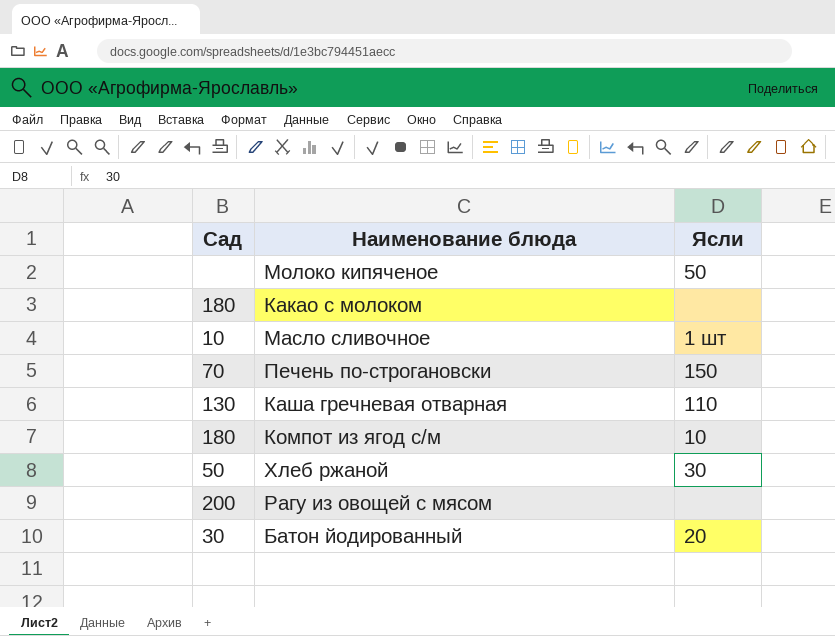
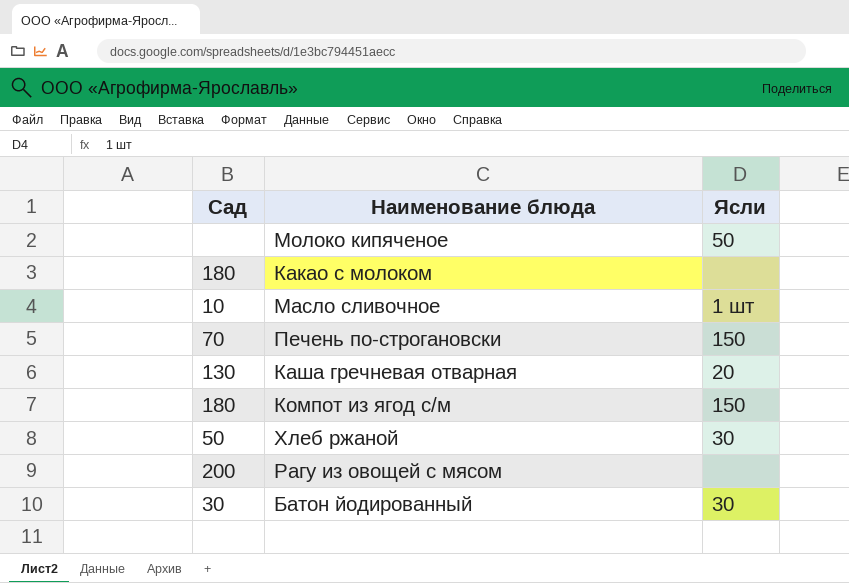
Каша гречневая отварная | Ясли: 110 -> 20
Компот из ягод с/м | Ясли: 10 -> 150
Батон йодированный | Ясли: 20 -> 30

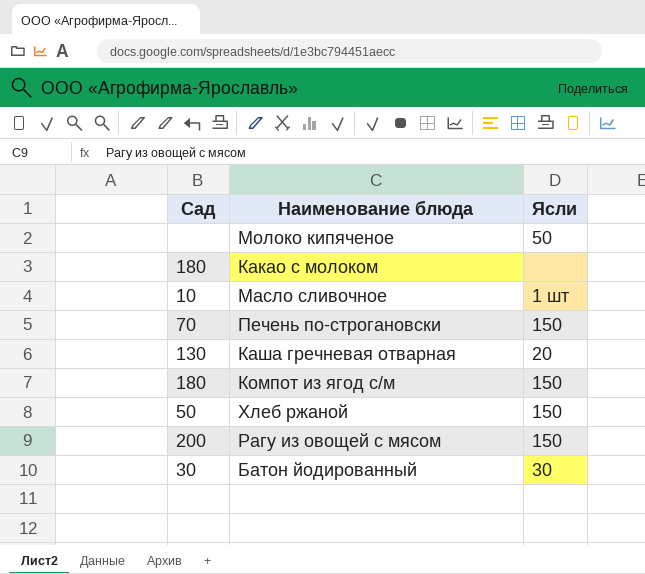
Хлеб ржаной | Ясли: 30 -> 150
Рагу из овощей с мясом | Ясли: none -> 150

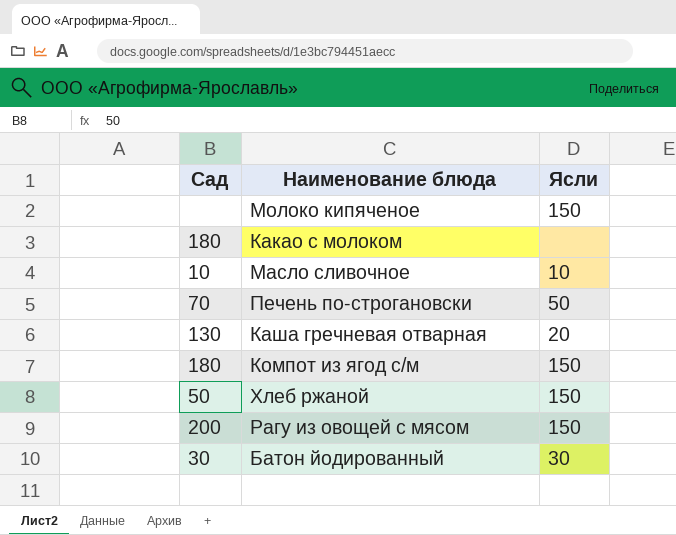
Молоко кипяченое | Ясли: 50 -> 150
Масло сливочное | Ясли: 1 шт -> 10
Печень по-строгановски | Ясли: 150 -> 50

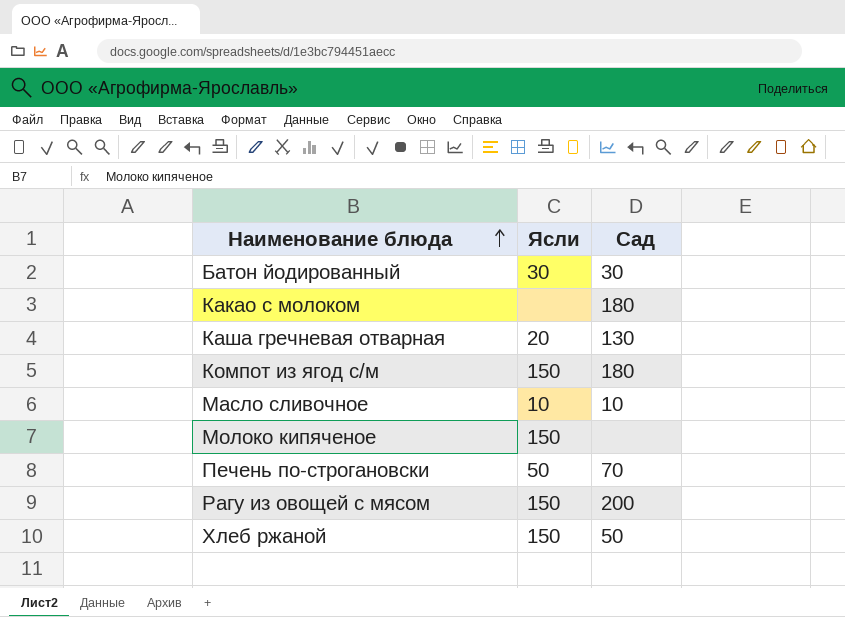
row order: none -> Наименование блюда ascending
column Сад | position: 1 -> 3

